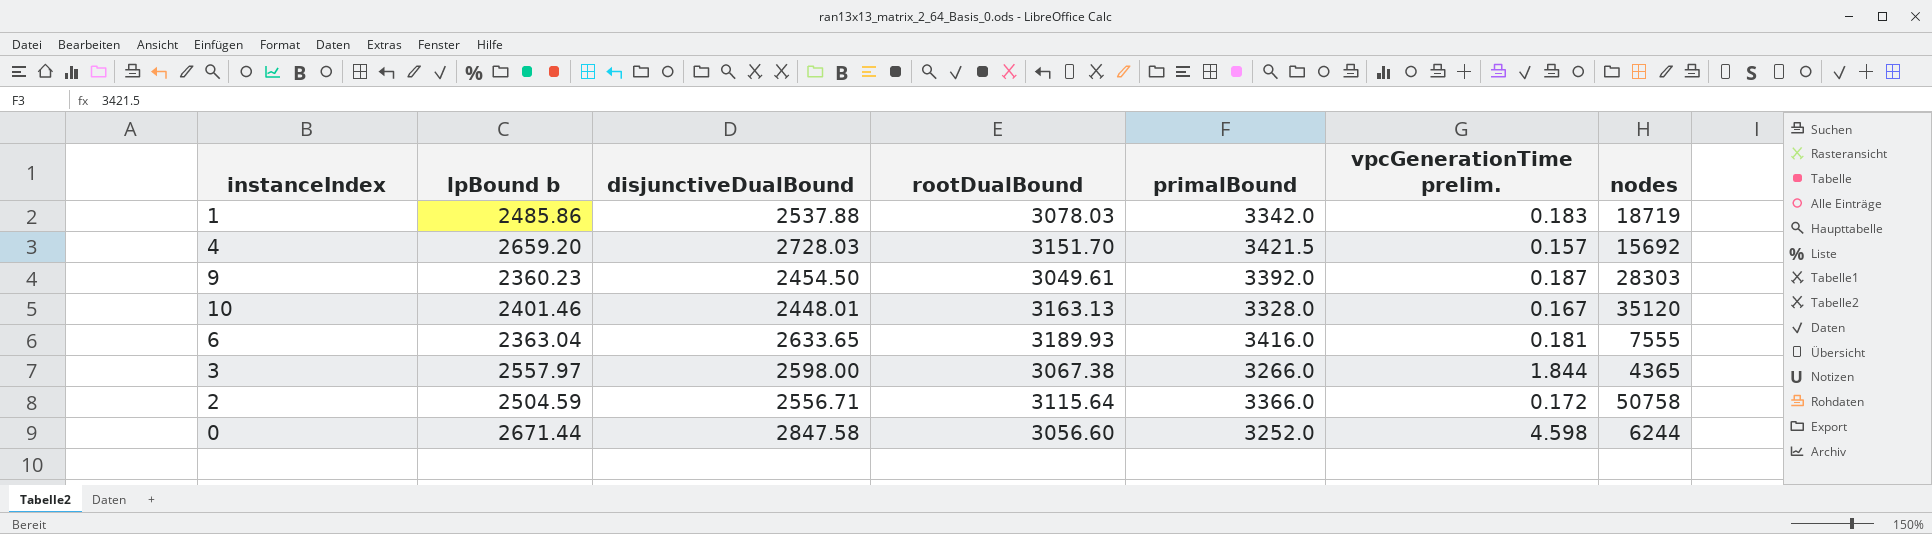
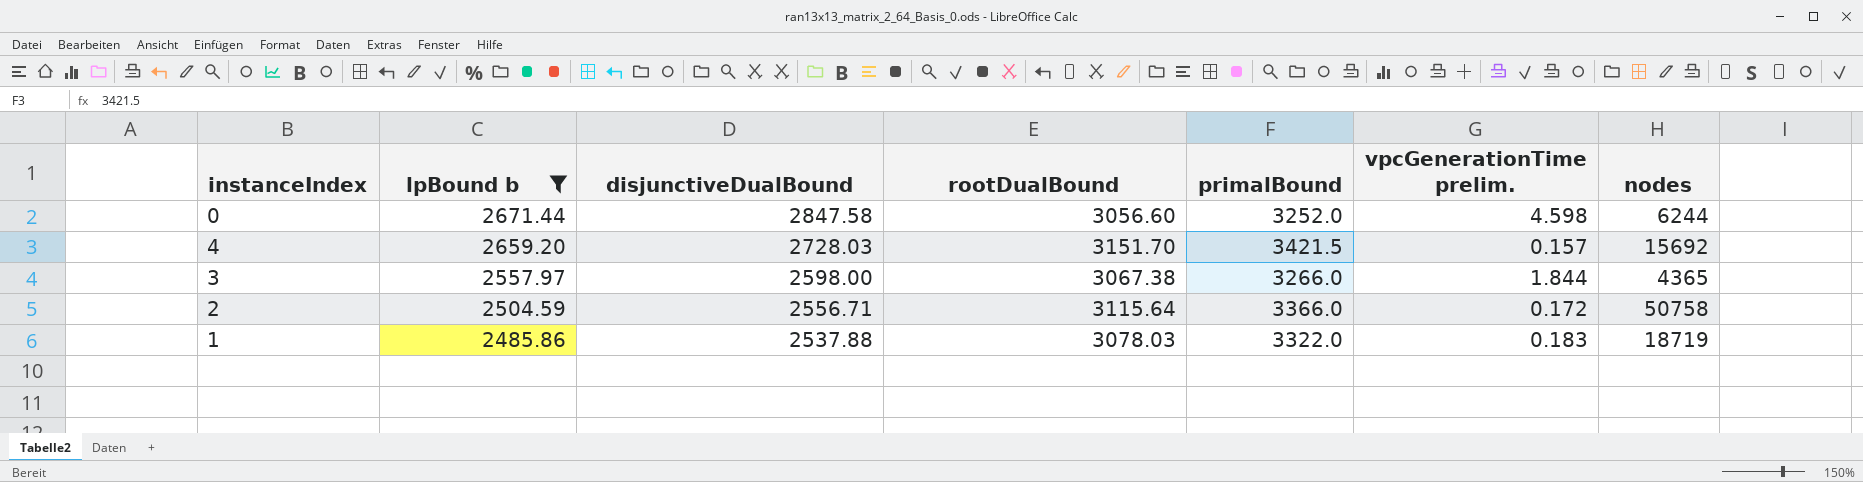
filter: none -> lpBound b >= 2485.86
row order: none -> lpBound b descending
1 | primalBound: 3342.0 -> 3322.0

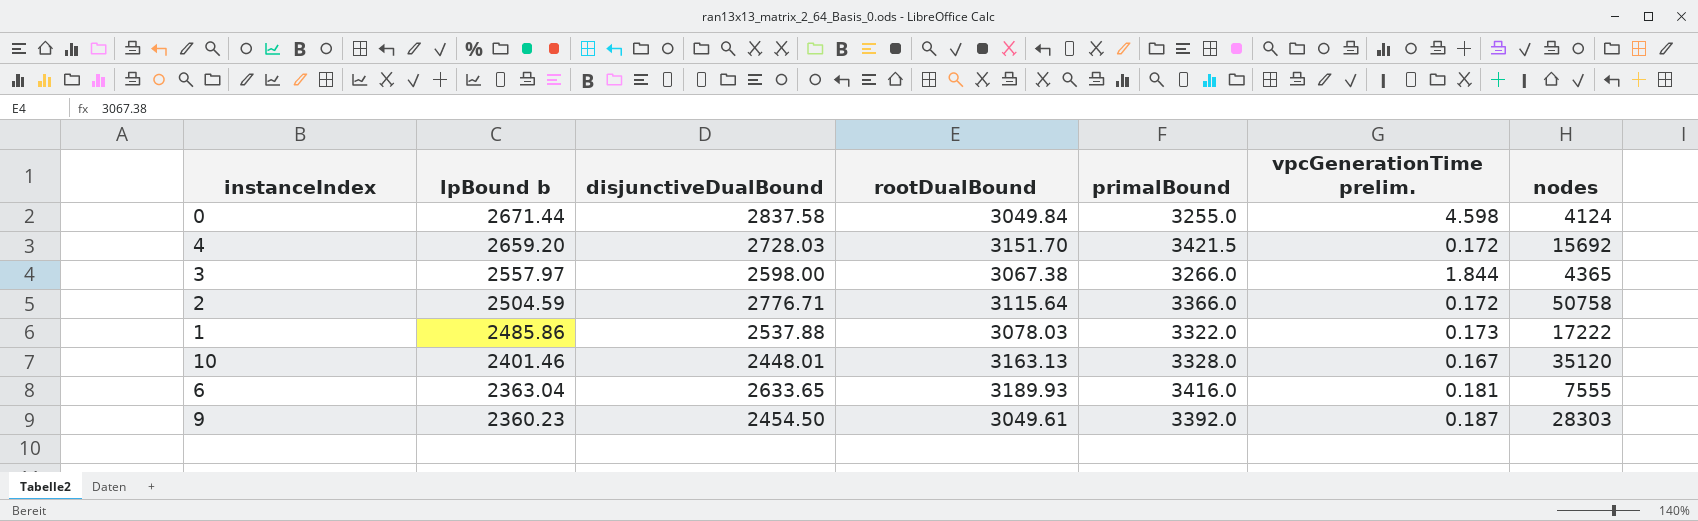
filter: lpBound b >= 2485.86 -> none
0 | disjunctiveDualBound: 2847.58 -> 2837.58
0 | rootDualBound: 3056.60 -> 3049.84
0 | primalBound: 3252.0 -> 3255.0
0 | nodes: 6244 -> 4124
4 | vpcGenerationTime prelim.: 0.157 -> 0.172
2 | disjunctiveDualBound: 2556.71 -> 2776.71
1 | vpcGenerationTime prelim.: 0.183 -> 0.173
1 | nodes: 18719 -> 17222

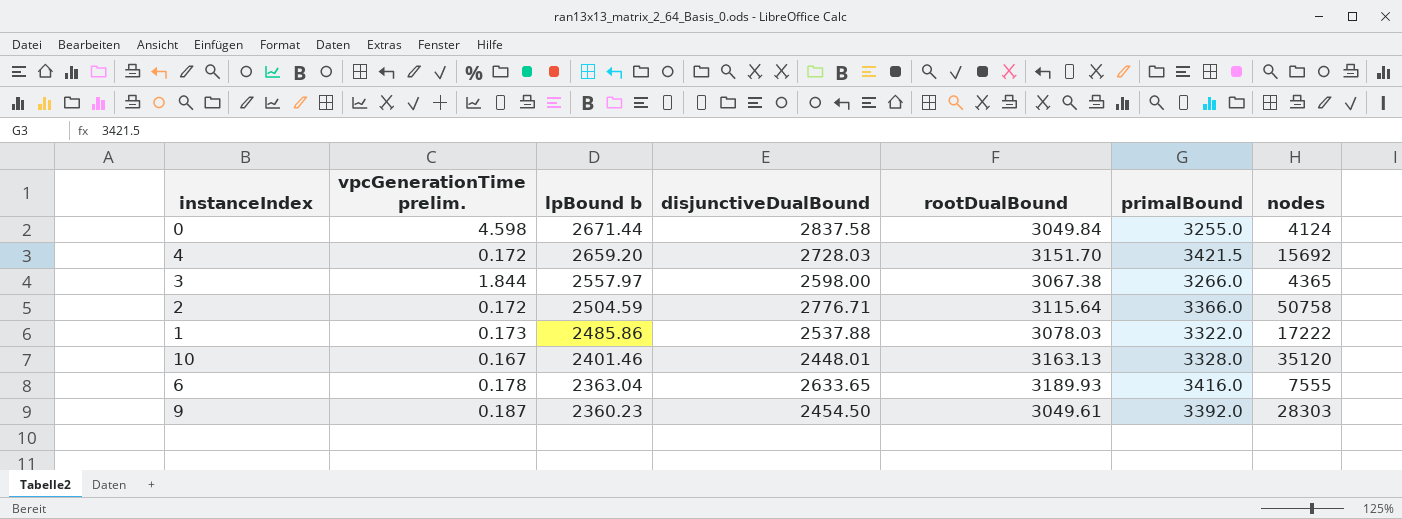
column vpcGenerationTime prelim. | position: 6 -> 2
6 | vpcGenerationTime prelim.: 0.181 -> 0.178

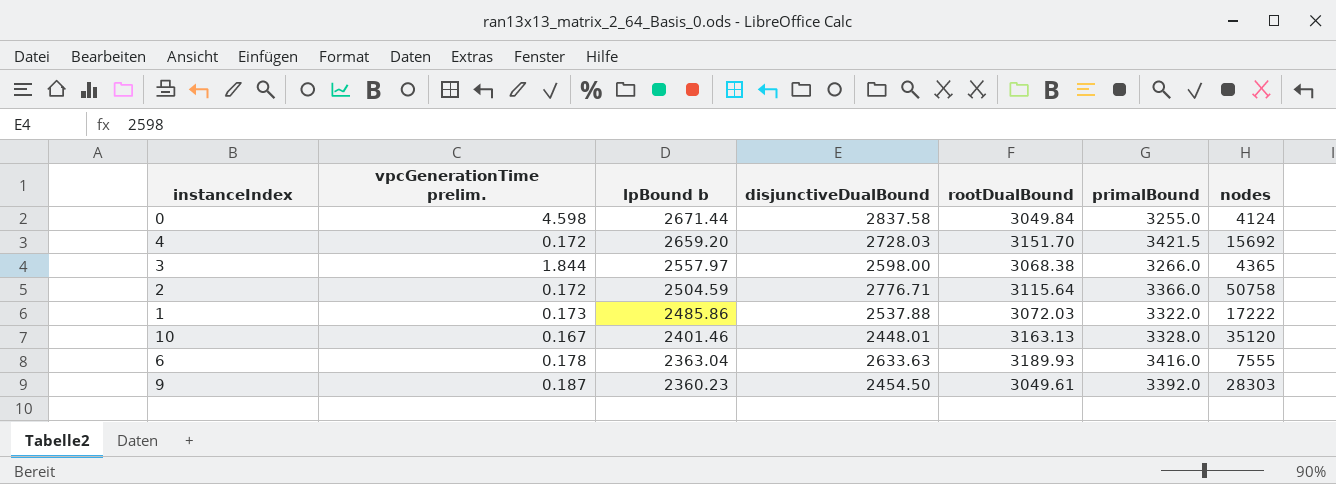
3 | rootDualBound: 3067.38 -> 3068.38
1 | rootDualBound: 3078.03 -> 3072.03
6 | disjunctiveDualBound: 2633.65 -> 2633.63

